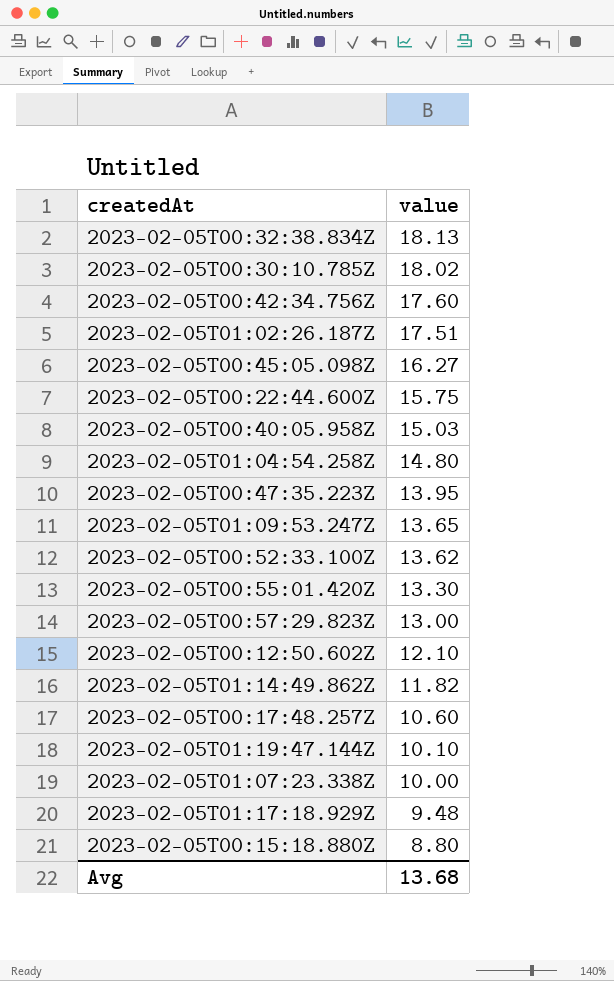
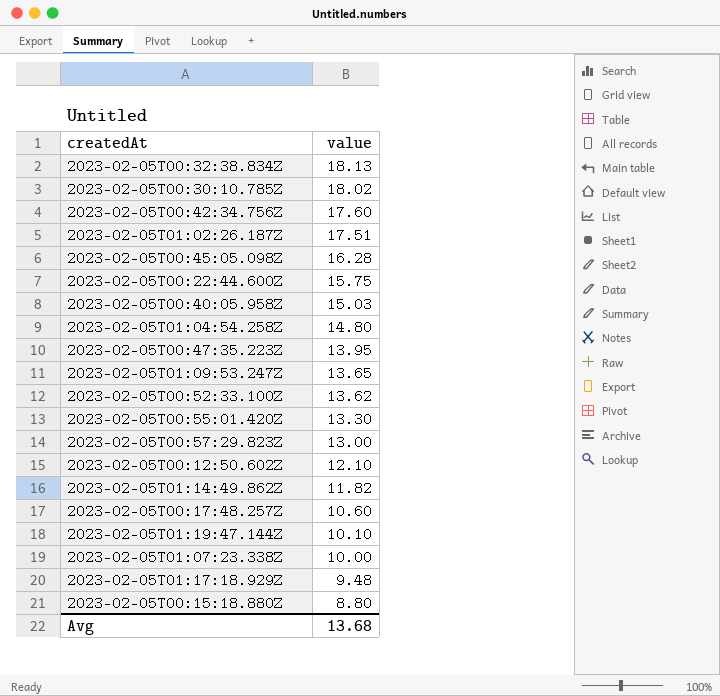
2023-02-05T00:45:05.098Z | value: 16.27 -> 16.28

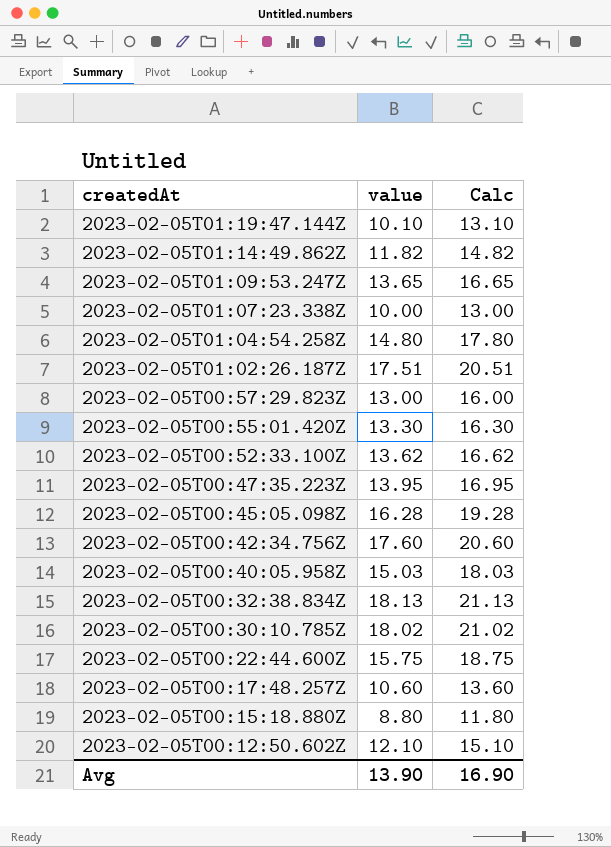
row order: value descending -> createdAt descending
column Calc | formula: none -> [value] + 3
row 2023-02-05T01:17:18.929Z: 9.48 -> none
Avg | value: 13.68 -> 13.90

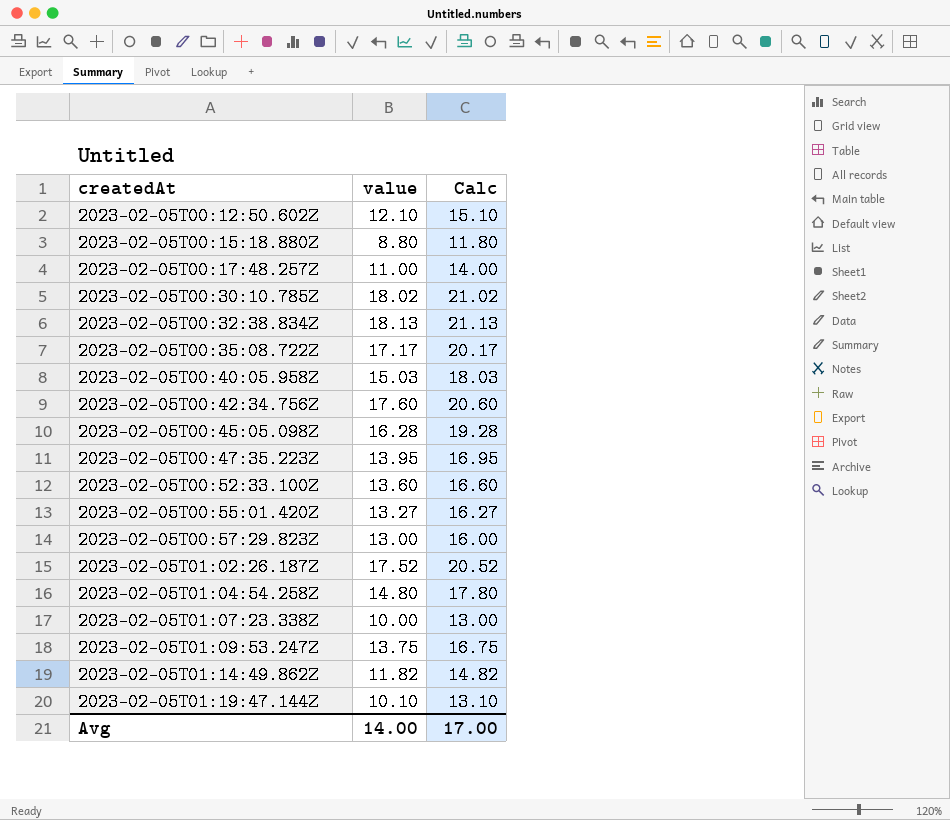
row order: createdAt descending -> createdAt ascending
row 2023-02-05T00:22:44.600Z: 15.75 | 18.75 -> none
2023-02-05T00:17:48.257Z | value: 10.60 -> 11.00
2023-02-05T00:17:48.257Z | Calc: 13.60 -> 14.00
row 2023-02-05T00:35:08.722Z: none -> 17.17 | 20.17
2023-02-05T00:52:33.100Z | value: 13.62 -> 13.60
2023-02-05T00:52:33.100Z | Calc: 16.62 -> 16.60
2023-02-05T00:55:01.420Z | value: 13.30 -> 13.27
2023-02-05T00:55:01.420Z | Calc: 16.30 -> 16.27
2023-02-05T01:02:26.187Z | value: 17.51 -> 17.52
2023-02-05T01:02:26.187Z | Calc: 20.51 -> 20.52
2023-02-05T01:09:53.247Z | value: 13.65 -> 13.75
2023-02-05T01:09:53.247Z | Calc: 16.65 -> 16.75
Avg | value: 13.90 -> 14.00
Avg | Calc: 16.90 -> 17.00

